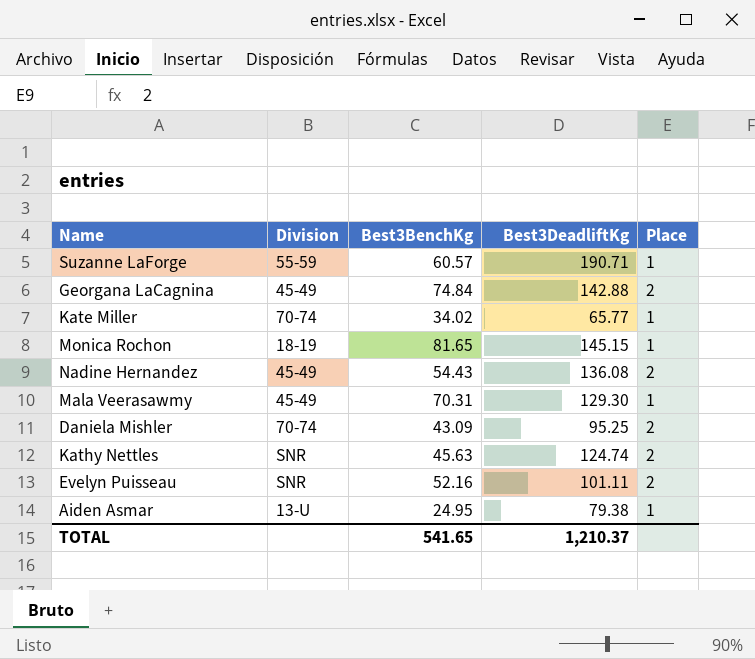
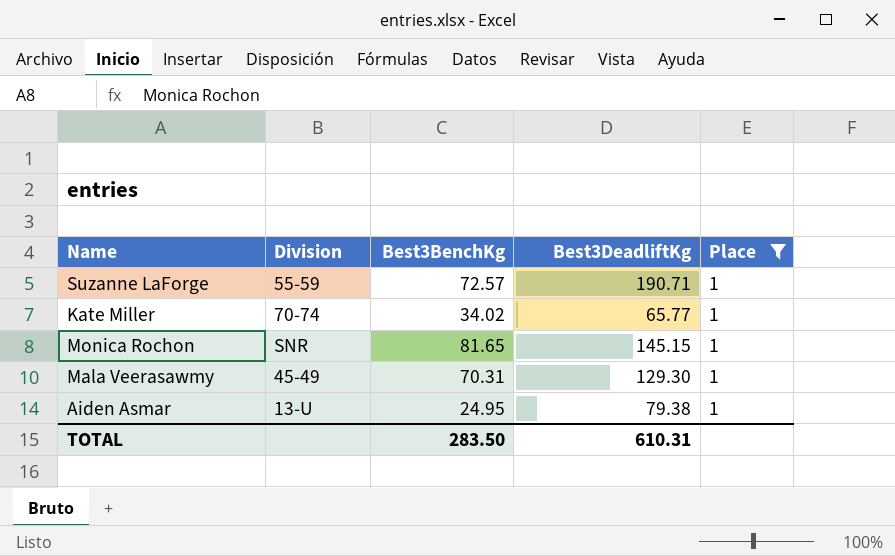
filter: none -> Place = 1
Suzanne LaForge | Best3BenchKg: 60.57 -> 72.57
Monica Rochon | Division: 18-19 -> SNR
TOTAL | Best3BenchKg: 541.65 -> 283.50
TOTAL | Best3DeadliftKg: 1,210.37 -> 610.31

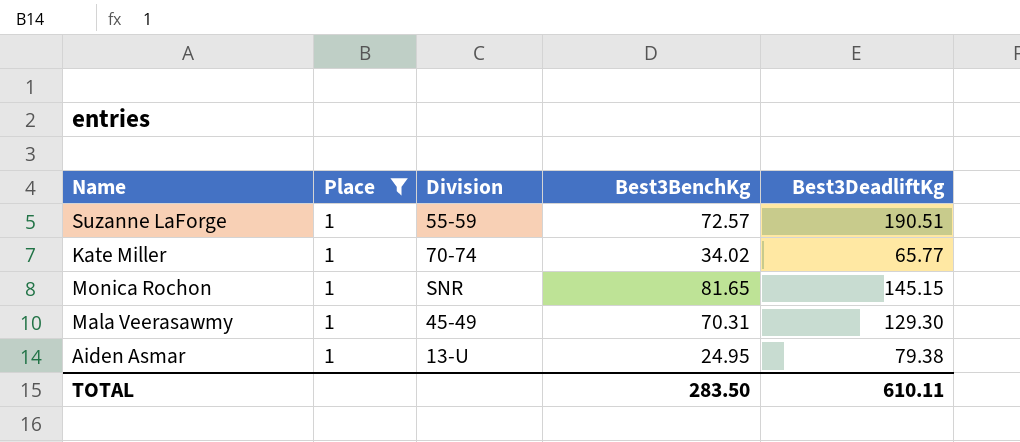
column Place | position: 5 -> 2
Suzanne LaForge | Best3DeadliftKg: 190.71 -> 190.51
TOTAL | Best3DeadliftKg: 610.31 -> 610.11

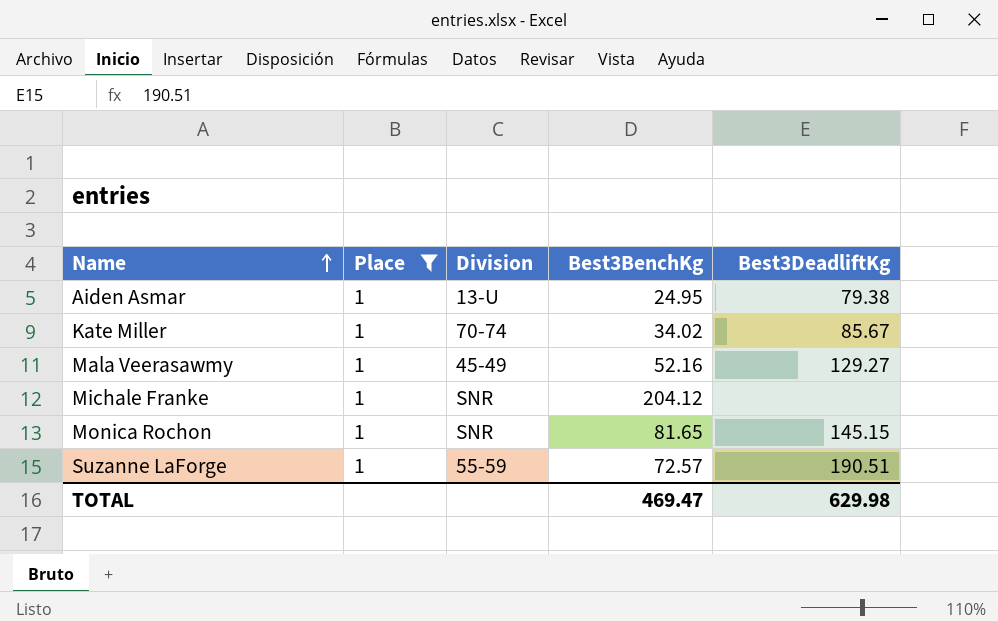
row order: none -> Name ascending
Kate Miller | Best3DeadliftKg: 65.77 -> 85.67
Mala Veerasawmy | Best3BenchKg: 70.31 -> 52.16
Mala Veerasawmy | Best3DeadliftKg: 129.30 -> 129.27
row Michale Franke: none -> 1 | SNR | 204.12 | none
TOTAL | Best3BenchKg: 283.50 -> 469.47
TOTAL | Best3DeadliftKg: 610.11 -> 629.98

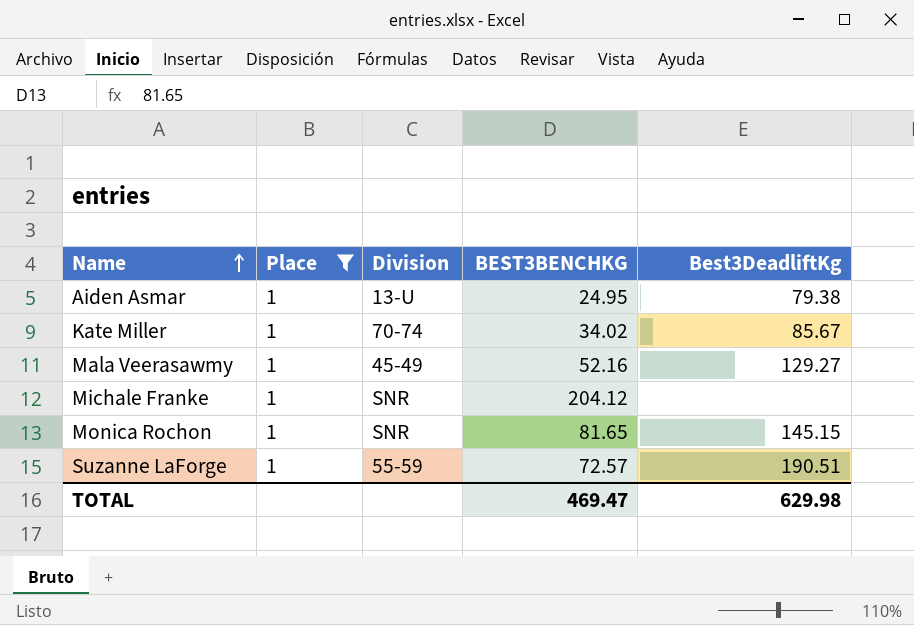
column name: Best3BenchKg -> BEST3BENCHKG

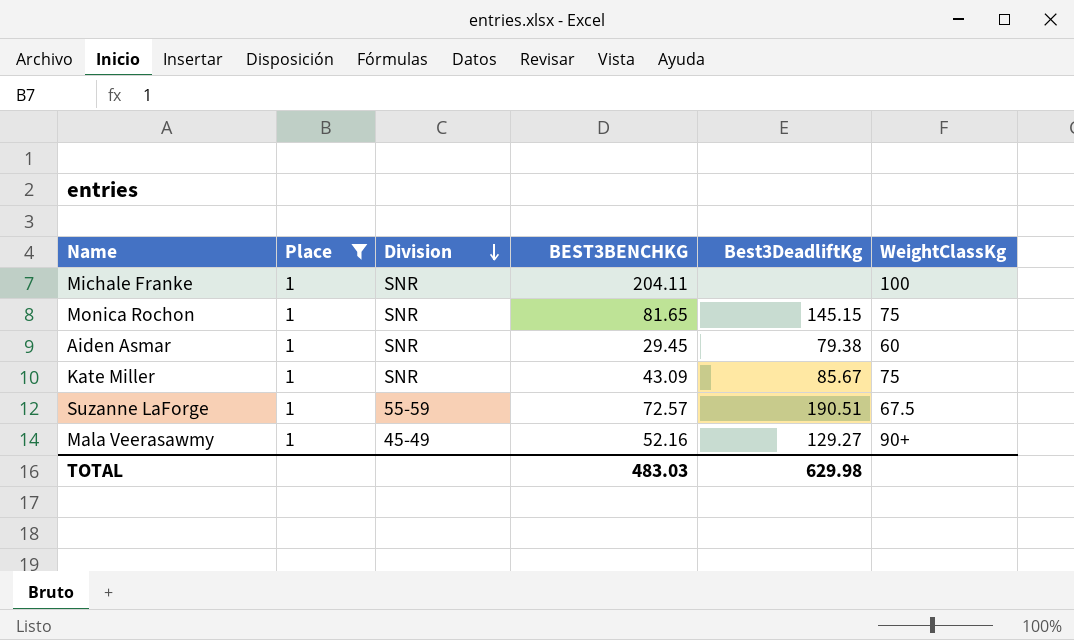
row order: Name ascending -> Division descending
column WeightClassKg | position: none -> 6
Michale Franke | BEST3BENCHKG: 204.12 -> 204.11
Aiden Asmar | Division: 13-U -> SNR
Aiden Asmar | BEST3BENCHKG: 24.95 -> 29.45
Kate Miller | Division: 70-74 -> SNR
Kate Miller | BEST3BENCHKG: 34.02 -> 43.09
TOTAL | BEST3BENCHKG: 469.47 -> 483.03

